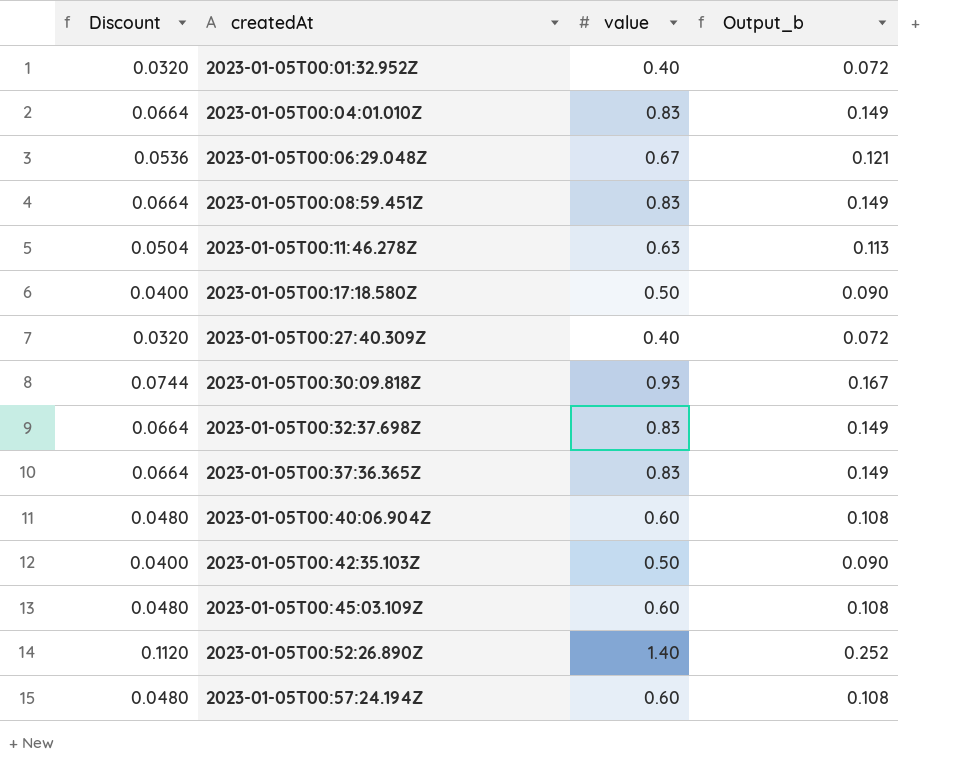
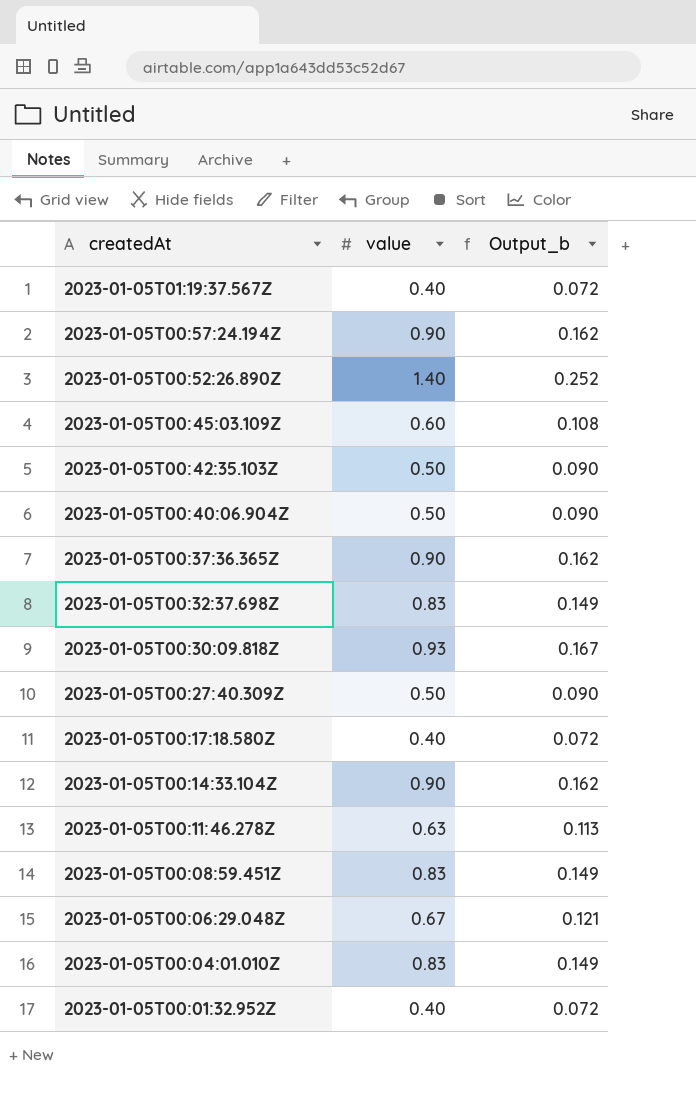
row order: createdAt ascending -> createdAt descending
column Discount | formula: [value] * 0.08 -> none
row 2023-01-05T01:19:37.567Z: none -> 0.40 | 0.072
2023-01-05T00:57:24.194Z | value: 0.60 -> 0.90
2023-01-05T00:57:24.194Z | Output_b: 0.108 -> 0.162
2023-01-05T00:40:06.904Z | value: 0.60 -> 0.50
2023-01-05T00:40:06.904Z | Output_b: 0.108 -> 0.090
2023-01-05T00:37:36.365Z | value: 0.83 -> 0.90
2023-01-05T00:37:36.365Z | Output_b: 0.149 -> 0.162
2023-01-05T00:27:40.309Z | value: 0.40 -> 0.50
2023-01-05T00:27:40.309Z | Output_b: 0.072 -> 0.090
2023-01-05T00:17:18.580Z | value: 0.50 -> 0.40
2023-01-05T00:17:18.580Z | Output_b: 0.090 -> 0.072
row 2023-01-05T00:14:33.104Z: none -> 0.90 | 0.162

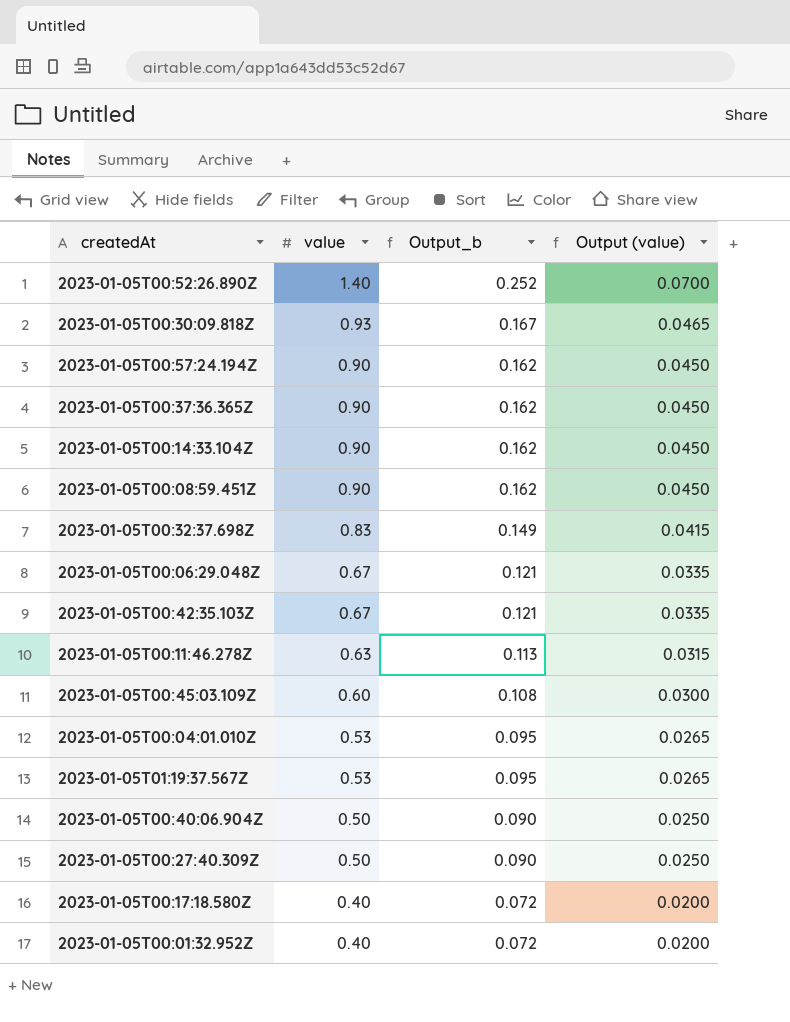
row order: createdAt descending -> value descending
column Output (value) | formula: none -> [value] * 0.05
2023-01-05T00:08:59.451Z | value: 0.83 -> 0.90
2023-01-05T00:08:59.451Z | Output_b: 0.149 -> 0.162
2023-01-05T00:42:35.103Z | value: 0.50 -> 0.67
2023-01-05T00:42:35.103Z | Output_b: 0.090 -> 0.121
2023-01-05T00:04:01.010Z | value: 0.83 -> 0.53
2023-01-05T00:04:01.010Z | Output_b: 0.149 -> 0.095
2023-01-05T01:19:37.567Z | value: 0.40 -> 0.53
2023-01-05T01:19:37.567Z | Output_b: 0.072 -> 0.095

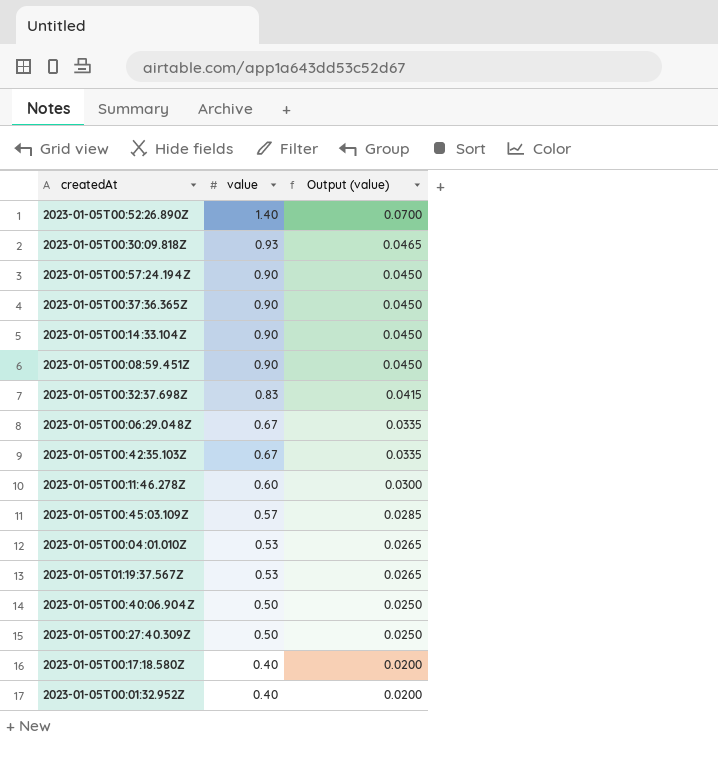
column Output_b | formula: [value] * 0.18 -> none
2023-01-05T00:11:46.278Z | value: 0.63 -> 0.60
2023-01-05T00:11:46.278Z | Output (value): 0.0315 -> 0.0300
2023-01-05T00:45:03.109Z | value: 0.60 -> 0.57
2023-01-05T00:45:03.109Z | Output (value): 0.0300 -> 0.0285

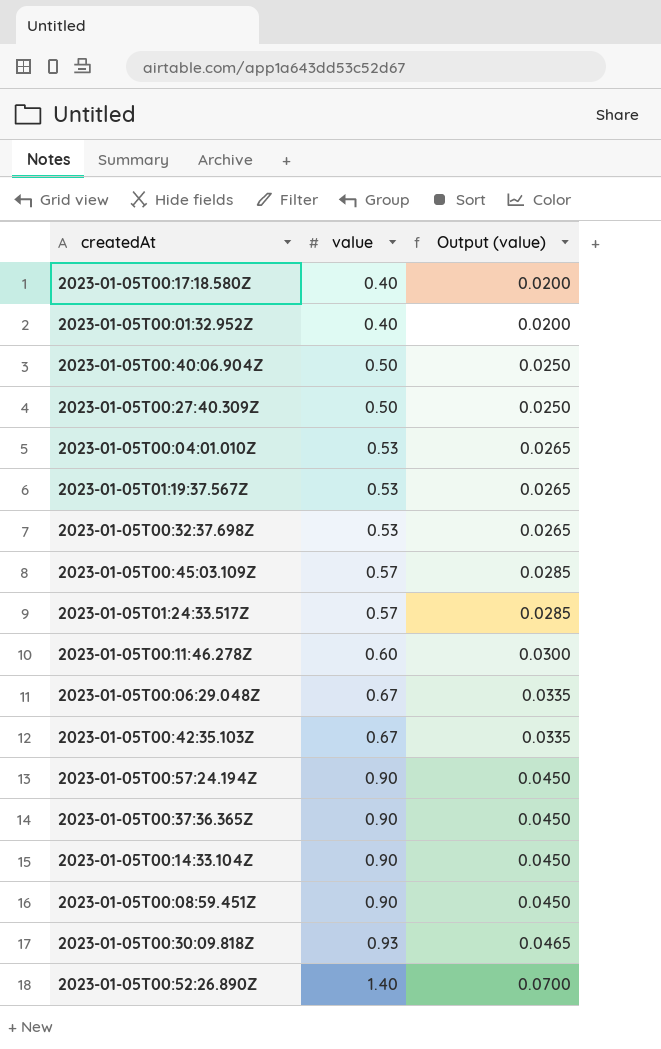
row order: value descending -> value ascending
2023-01-05T00:32:37.698Z | value: 0.83 -> 0.53
2023-01-05T00:32:37.698Z | Output (value): 0.0415 -> 0.0265
row 2023-01-05T01:24:33.517Z: none -> 0.57 | 0.0285

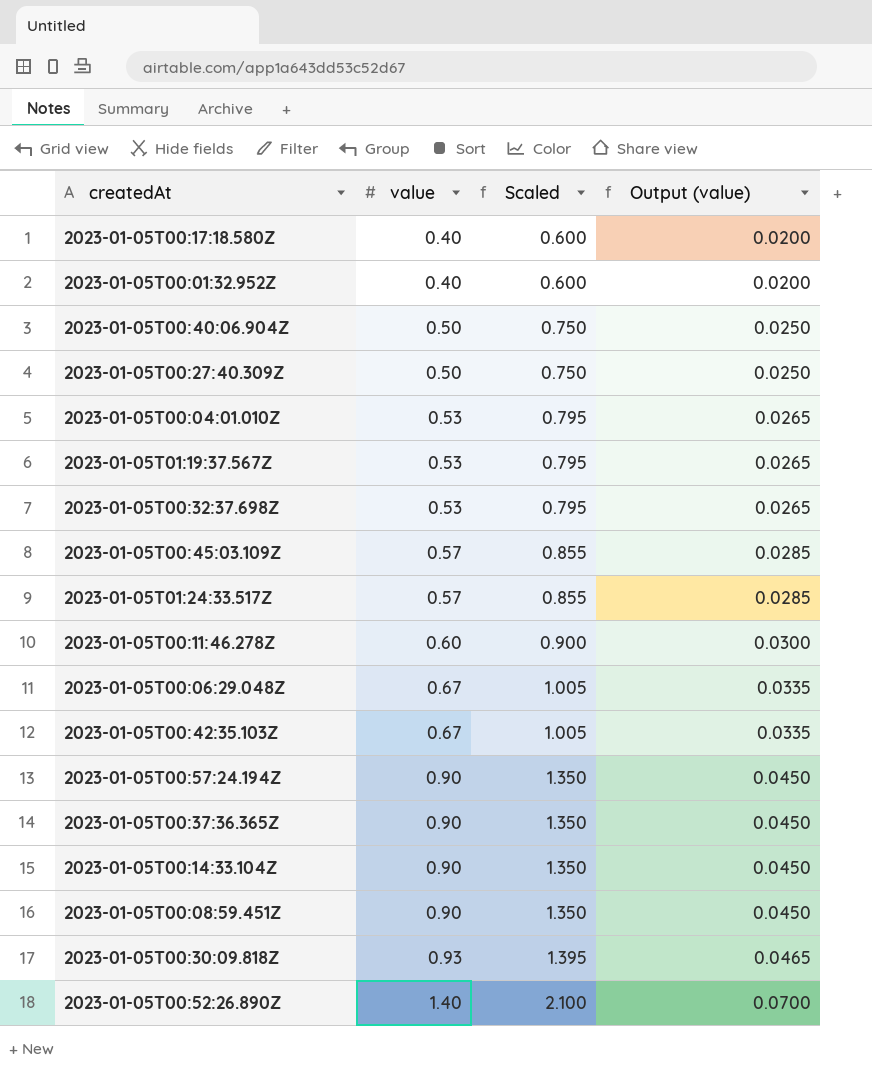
column Scaled | formula: none -> [value] * 1.5

